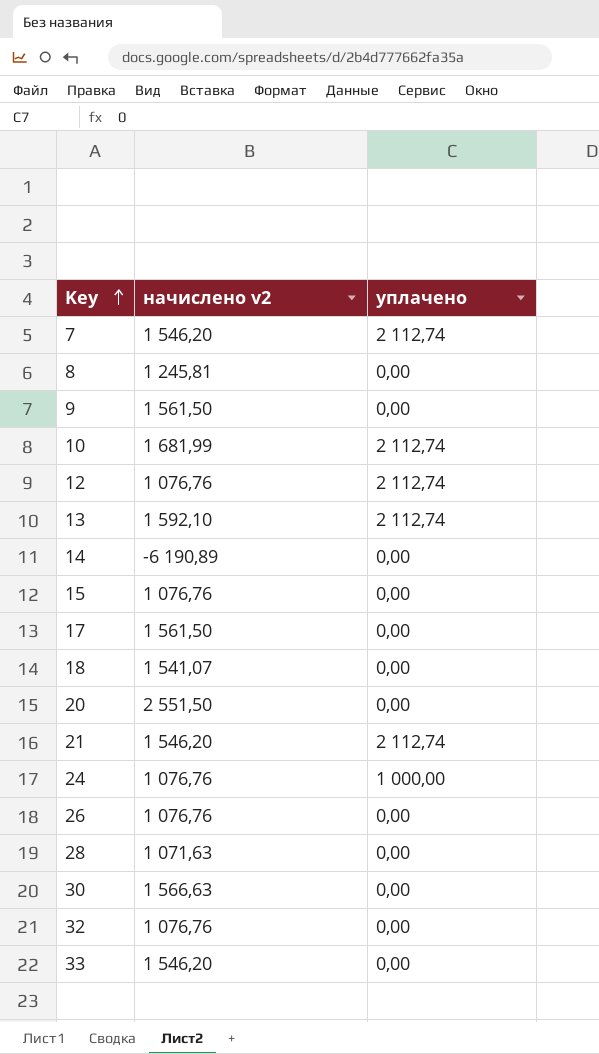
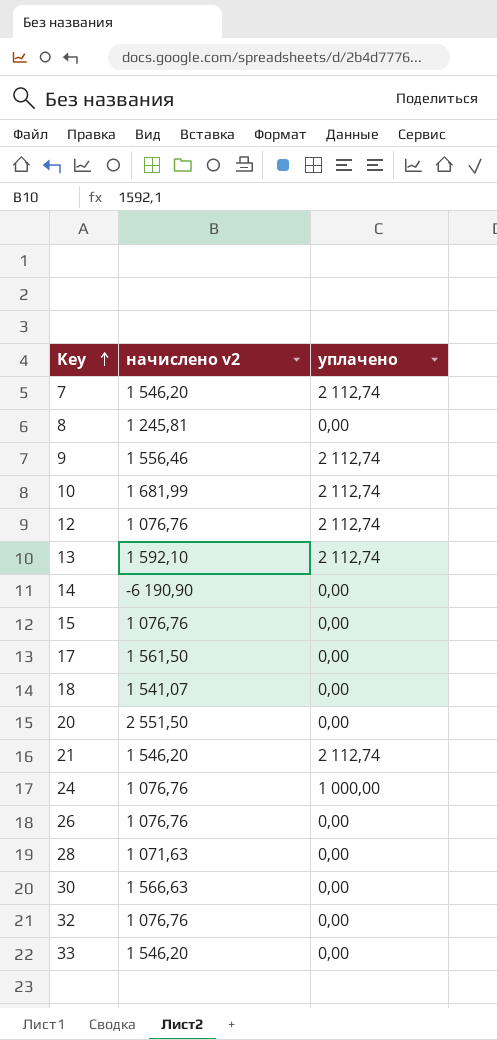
9 | начислено v2: 1 561,50 -> 1 556,46
9 | уплачено: 0,00 -> 2 112,74
14 | начислено v2: -6 190,89 -> -6 190,90

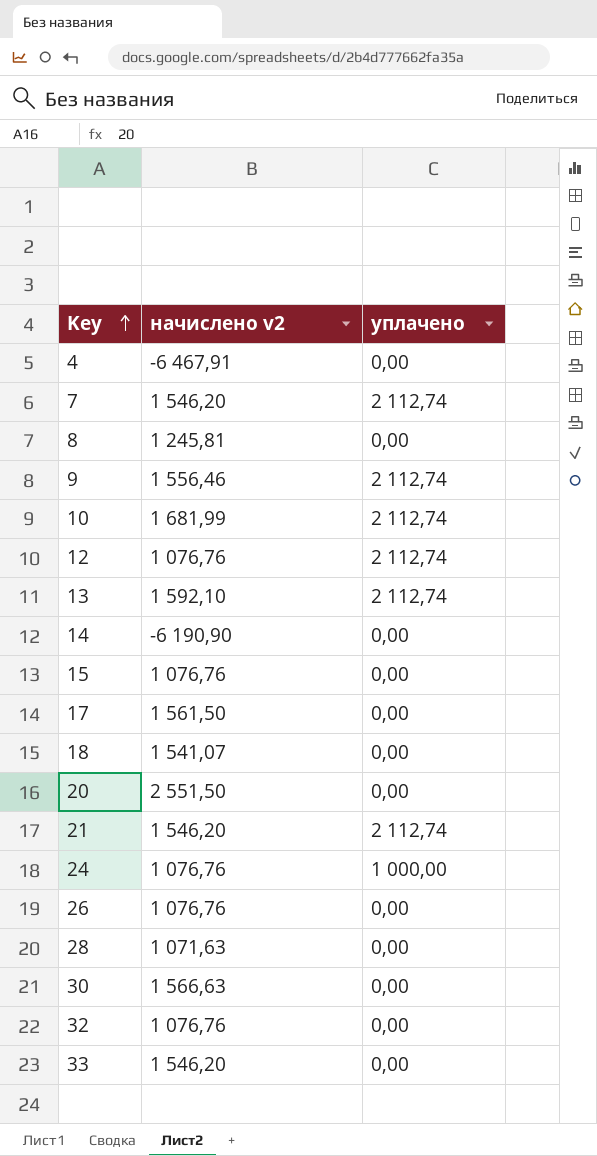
row 4: none -> -6 467,91 | 0,00

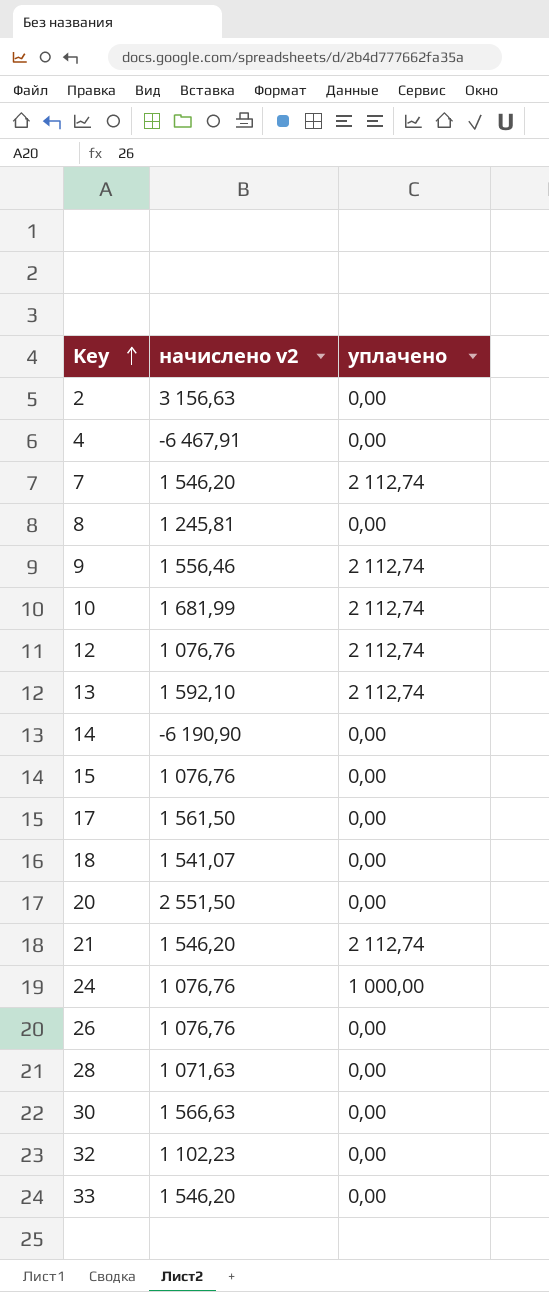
row 2: none -> 3 156,63 | 0,00
32 | начислено v2: 1 076,76 -> 1 102,23

